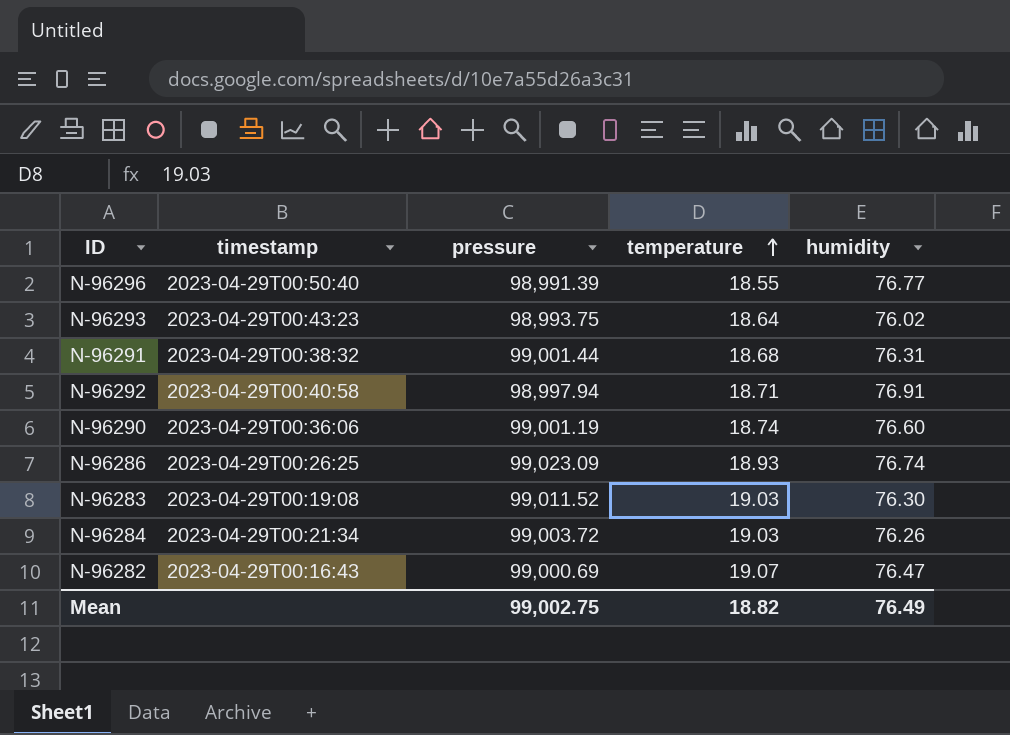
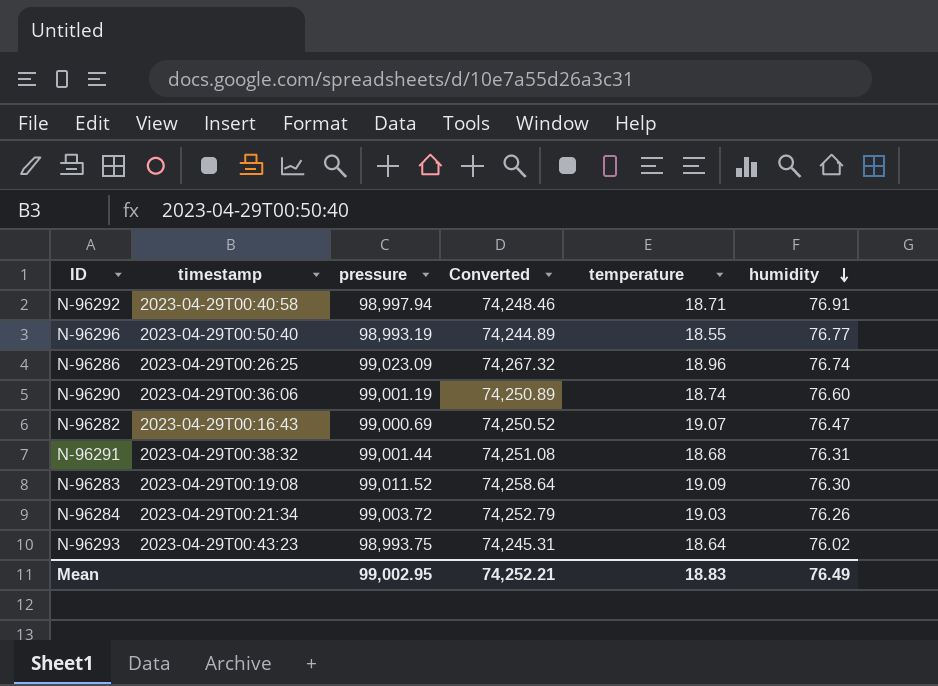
row order: temperature ascending -> humidity descending
column Converted | formula: none -> [pressure] * 0.75
N-96296 | pressure: 98,991.39 -> 98,993.19
N-96286 | temperature: 18.93 -> 18.96
N-96283 | temperature: 19.03 -> 19.09
Mean | pressure: 99,002.75 -> 99,002.95
Mean | temperature: 18.82 -> 18.83

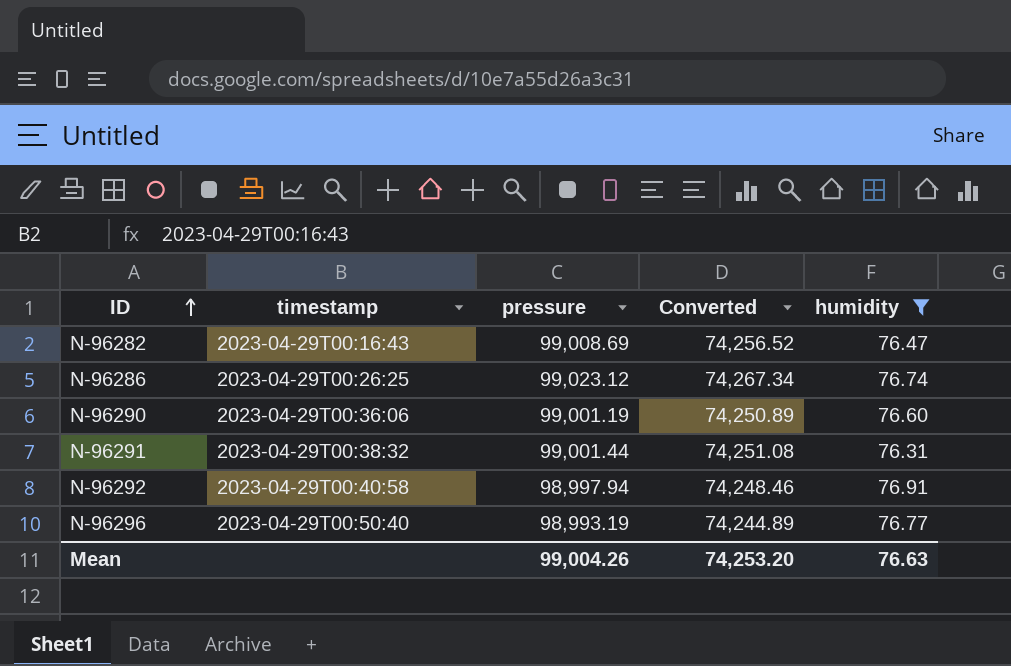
filter: none -> humidity >= 76.31
row order: humidity descending -> ID ascending
column temperature | position: 5 -> none
N-96282 | pressure: 99,000.69 -> 99,008.69
N-96282 | Converted: 74,250.52 -> 74,256.52
N-96286 | pressure: 99,023.09 -> 99,023.12
N-96286 | Converted: 74,267.32 -> 74,267.34
Mean | pressure: 99,002.95 -> 99,004.26
Mean | Converted: 74,252.21 -> 74,253.20
Mean | humidity: 76.49 -> 76.63

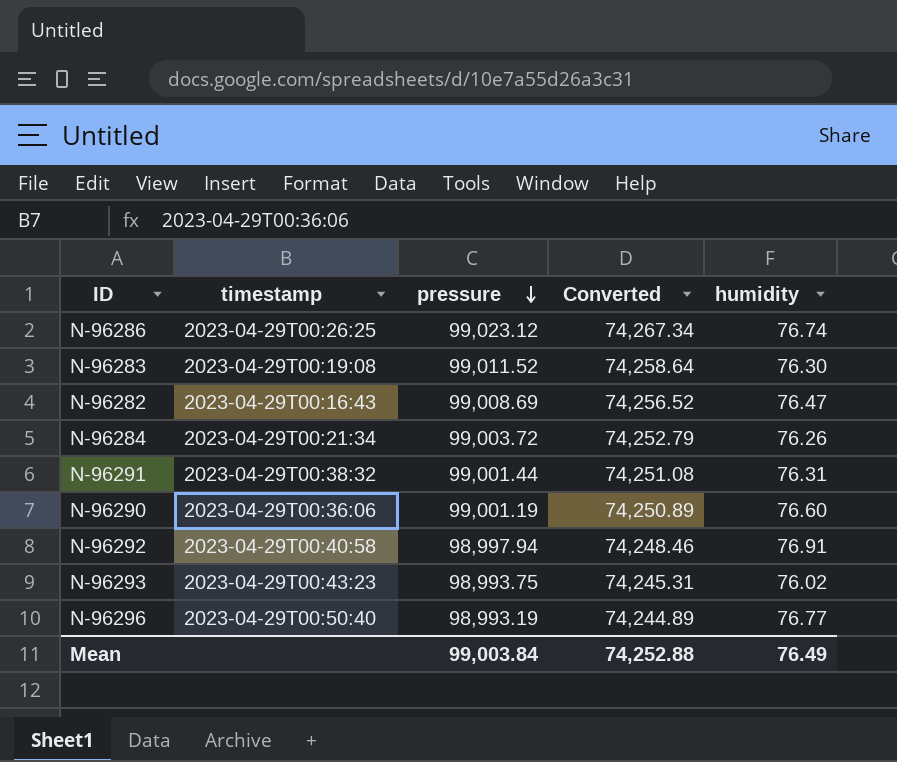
filter: humidity >= 76.31 -> none
row order: ID ascending -> pressure descending
Mean | pressure: 99,004.26 -> 99,003.84
Mean | Converted: 74,253.20 -> 74,252.88
Mean | humidity: 76.63 -> 76.49

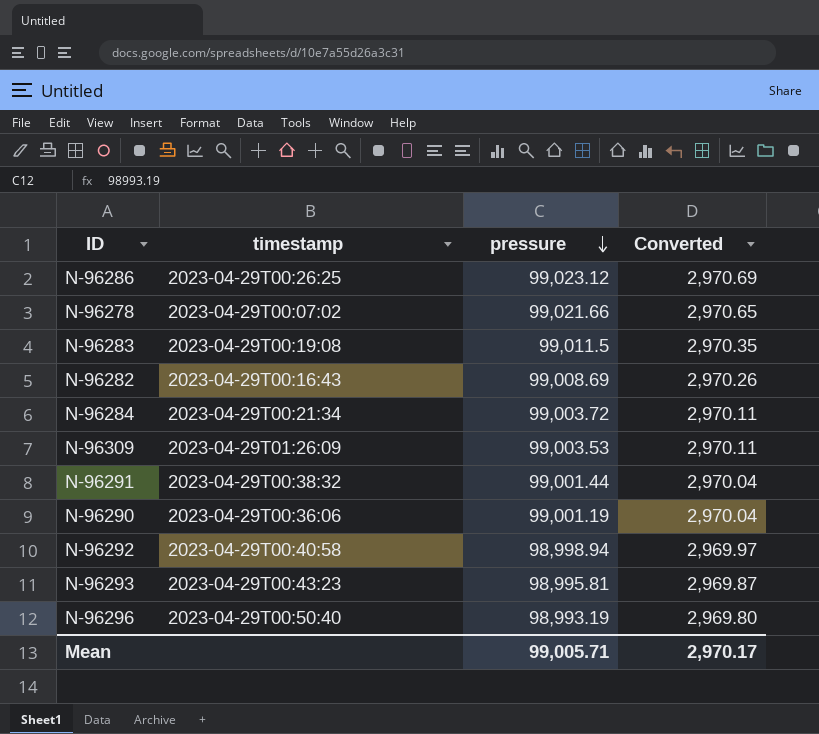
column humidity | position: 5 -> none
column Converted | formula: [pressure] * 0.75 -> [pressure] * 0.03
row N-96278: none -> 2023-04-29T00:07:02 | 99,021.66 | 2,970.65
N-96283 | pressure: 99,011.52 -> 99,011.5
row N-96309: none -> 2023-04-29T01:26:09 | 99,003.53 | 2,970.11
N-96292 | pressure: 98,997.94 -> 98,998.94
N-96293 | pressure: 98,993.75 -> 98,995.81
Mean | pressure: 99,003.84 -> 99,005.71
Mean | Converted: 74,252.88 -> 2,970.17

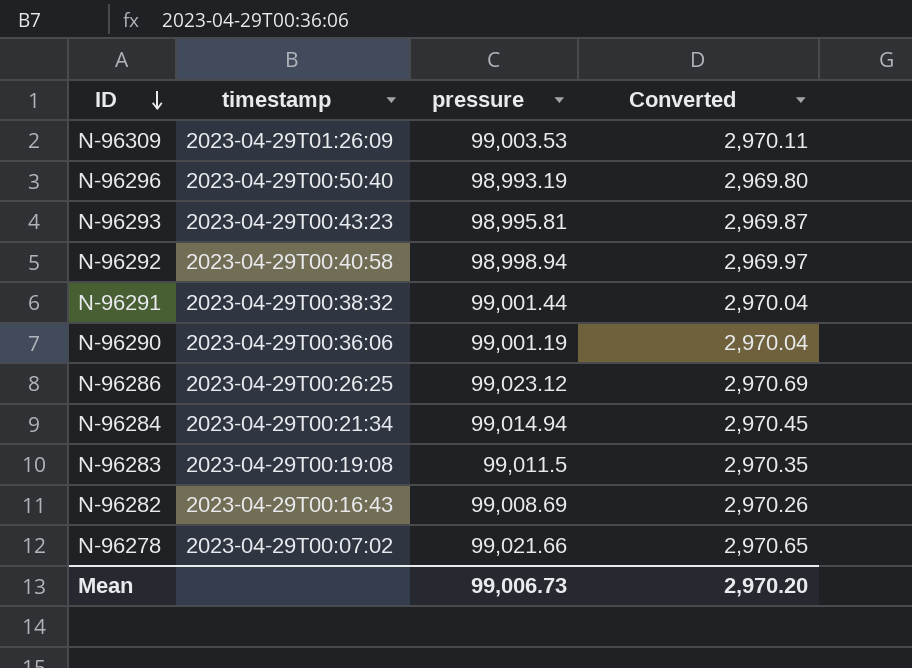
row order: pressure descending -> ID descending
N-96284 | pressure: 99,003.72 -> 99,014.94
N-96284 | Converted: 2,970.11 -> 2,970.45
Mean | pressure: 99,005.71 -> 99,006.73
Mean | Converted: 2,970.17 -> 2,970.20

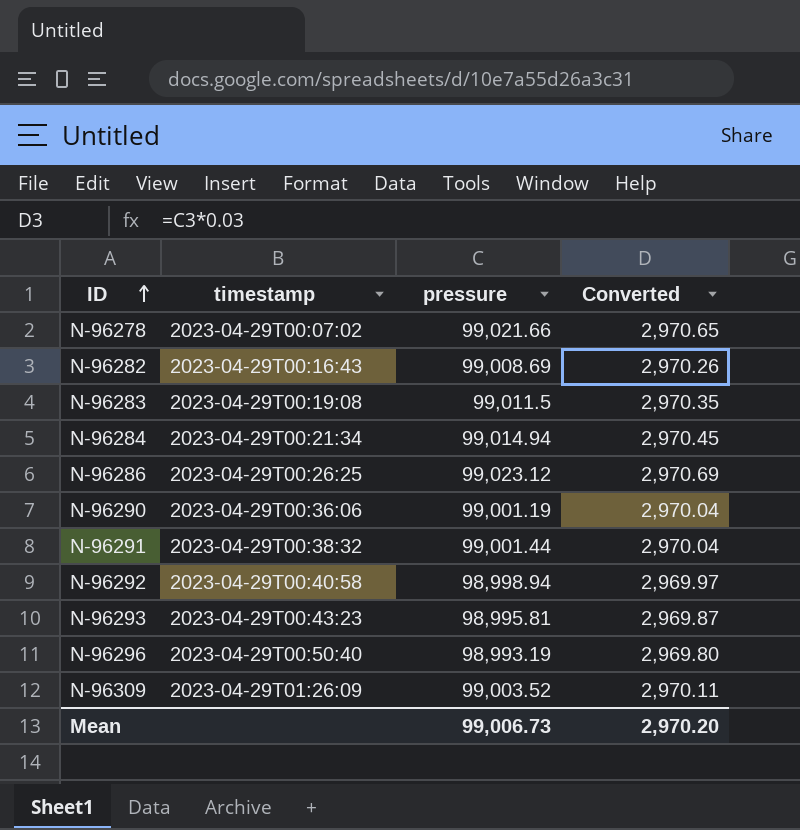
row order: ID descending -> ID ascending
N-96309 | pressure: 99,003.53 -> 99,003.52

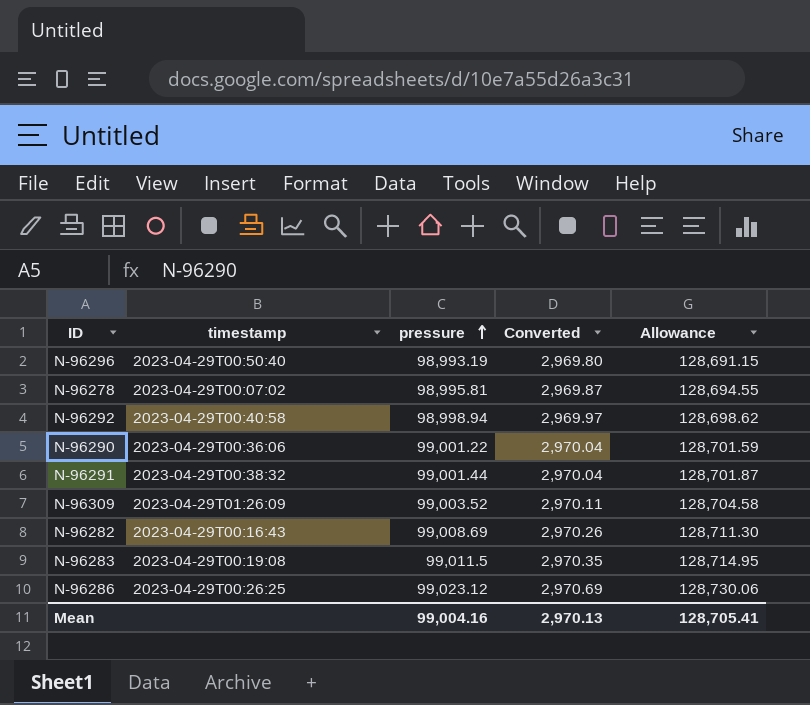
row order: ID ascending -> pressure ascending
column Allowance | formula: none -> [pressure] * 1.3
row N-96284: 2023-04-29T00:21:34 | 99,014.94 | 2,970.45 -> none
row N-96293: 2023-04-29T00:43:23 | 98,995.81 | 2,969.87 -> none
N-96278 | pressure: 99,021.66 -> 98,995.81
N-96278 | Converted: 2,970.65 -> 2,969.87
N-96290 | pressure: 99,001.19 -> 99,001.22
Mean | pressure: 99,006.73 -> 99,004.16
Mean | Converted: 2,970.20 -> 2,970.13

